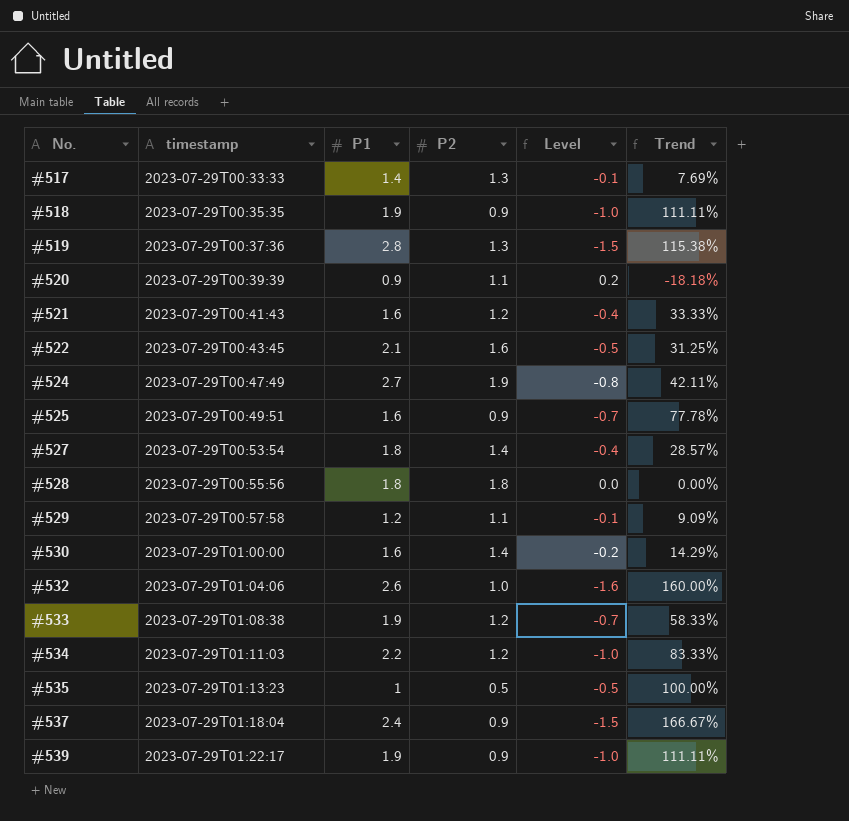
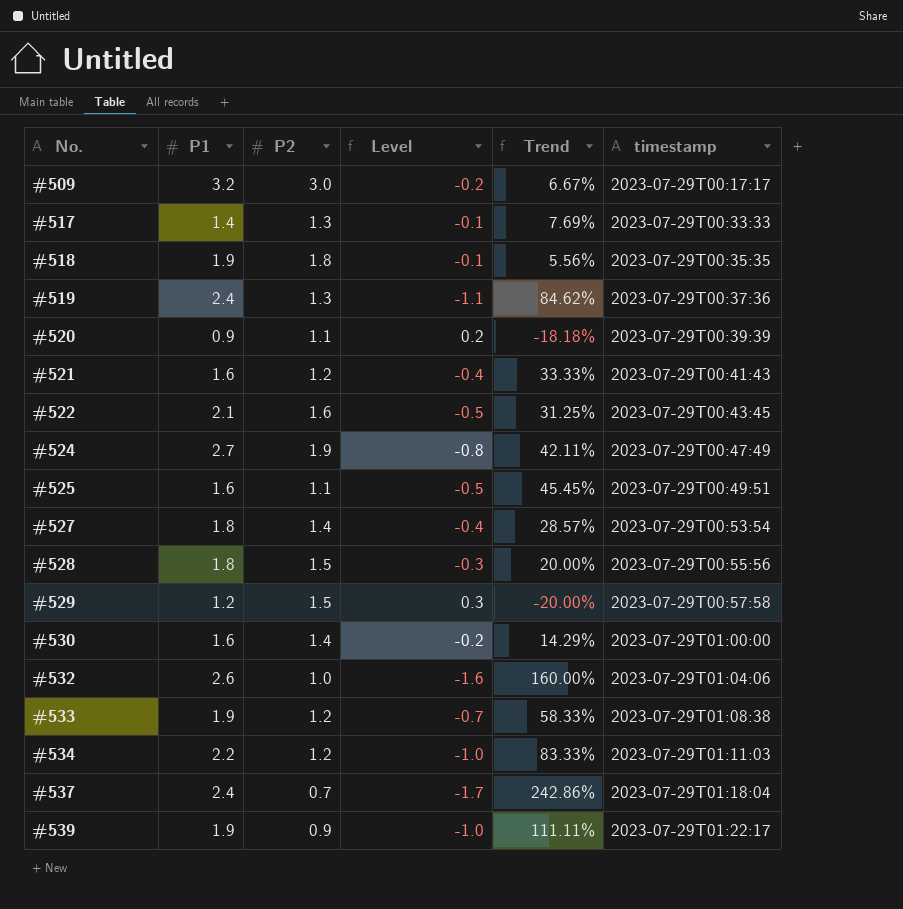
column timestamp | position: 2 -> 6
row #535: 2023-07-29T01:13:23 | 1 | 0.5 | -0.5 | 100.00% -> none
row #509: none -> 3.2 | 3.0 | -0.2 | 6.67% | 2023-07-29T00:17:17
#518 | P2: 0.9 -> 1.8
#518 | Level: -1.0 -> -0.1
#518 | Trend: 111.11% -> 5.56%
#519 | P1: 2.8 -> 2.4
#519 | Level: -1.5 -> -1.1
#519 | Trend: 115.38% -> 84.62%
#525 | P2: 0.9 -> 1.1
#525 | Level: -0.7 -> -0.5
#525 | Trend: 77.78% -> 45.45%
#528 | P2: 1.8 -> 1.5
#528 | Level: 0.0 -> -0.3
#528 | Trend: 0.00% -> 20.00%
#529 | P2: 1.1 -> 1.5
#529 | Level: -0.1 -> 0.3
#529 | Trend: 9.09% -> -20.00%
#537 | P2: 0.9 -> 0.7
#537 | Level: -1.5 -> -1.7
#537 | Trend: 166.67% -> 242.86%

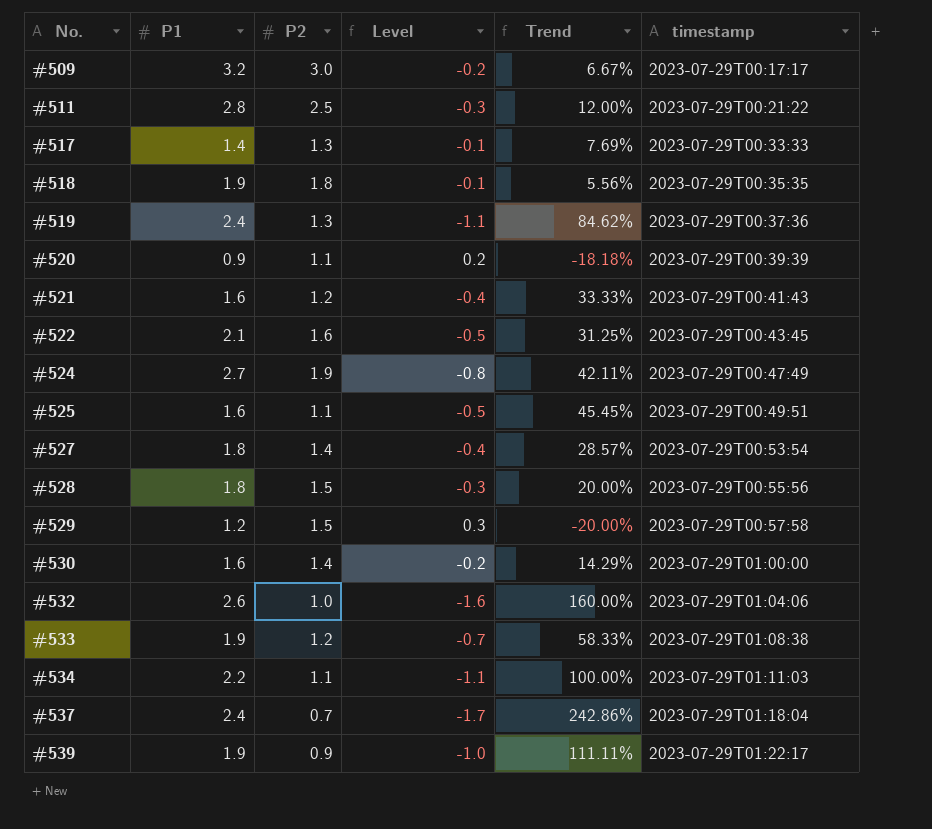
row #511: none -> 2.8 | 2.5 | -0.3 | 12.00% | 2023-07-29T00:21:22
#534 | P2: 1.2 -> 1.1
#534 | Level: -1.0 -> -1.1
#534 | Trend: 83.33% -> 100.00%

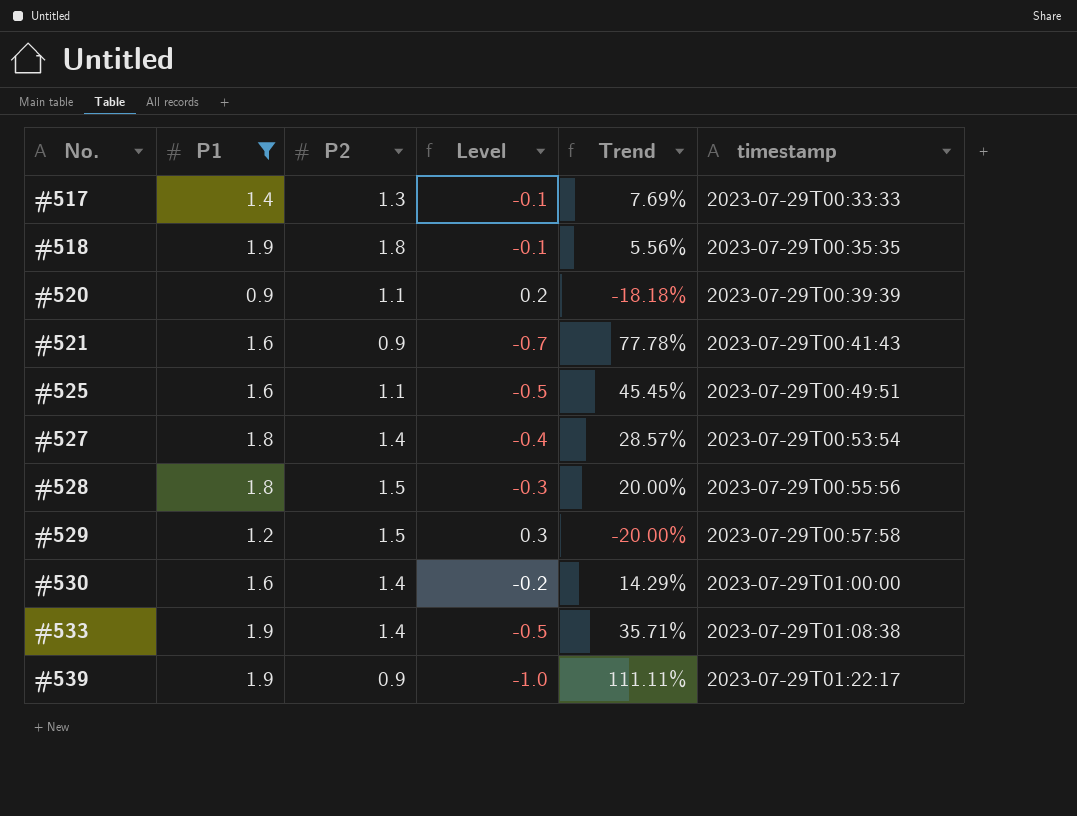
filter: none -> P1 <= 1.9
#521 | P2: 1.2 -> 0.9
#521 | Level: -0.4 -> -0.7
#521 | Trend: 33.33% -> 77.78%
#533 | P2: 1.2 -> 1.4
#533 | Level: -0.7 -> -0.5
#533 | Trend: 58.33% -> 35.71%

